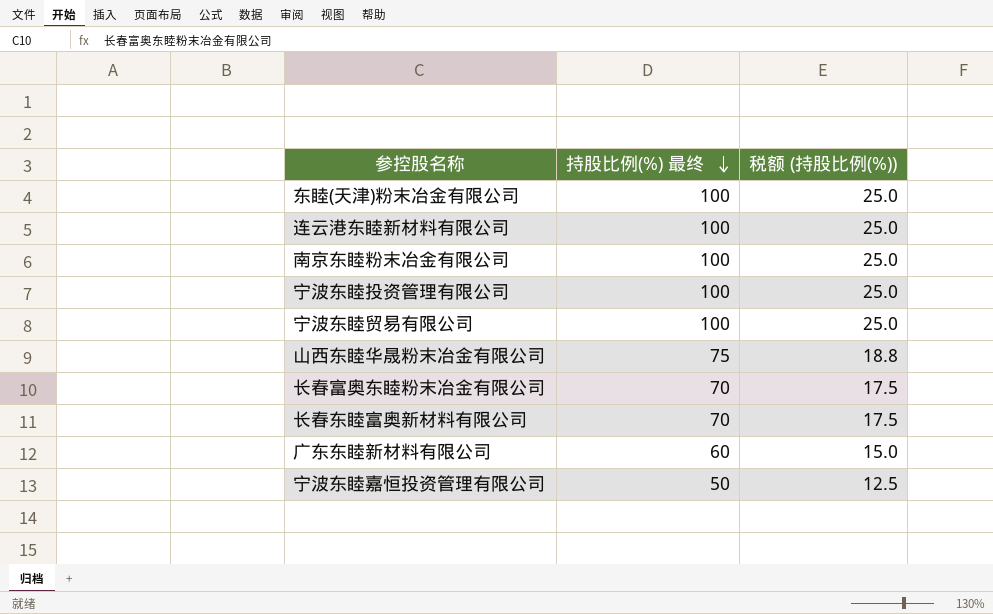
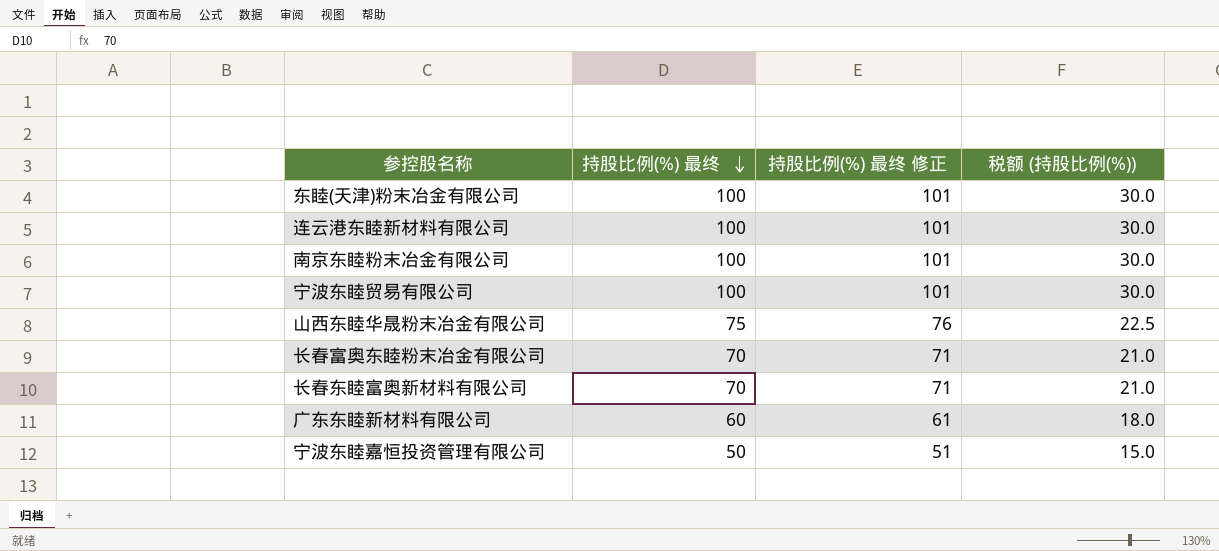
column 持股比例(%) 最终 修正 | formula: none -> [持股比例(%) 最终] + 1
column 税额 (持股比例(%)) | formula: [持股比例(%) 最终] * 0.25 -> [持股比例(%) 最终] * 0.3
row 宁波东睦投资管理有限公司: 100 | 25.0 -> none

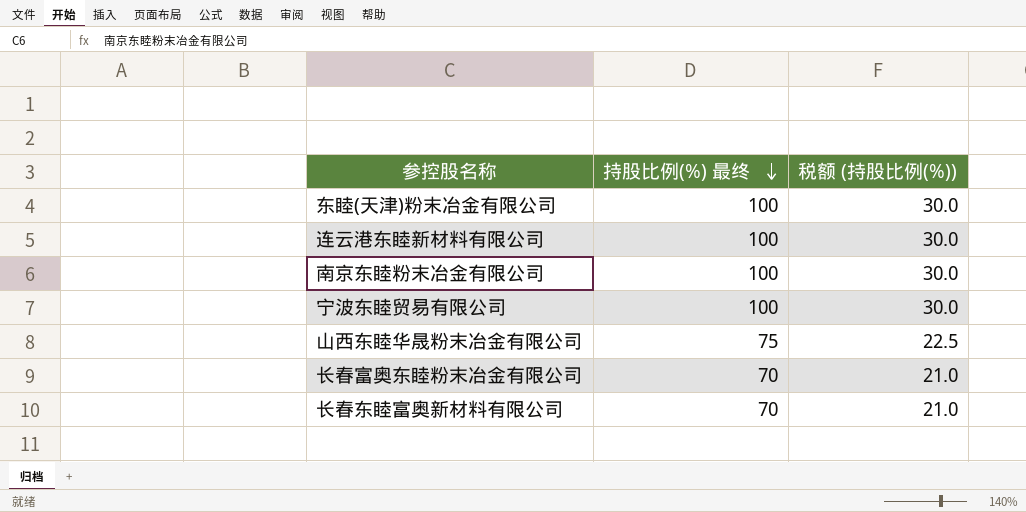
column 持股比例(%) 最终 修正 | formula: [持股比例(%) 最终] + 1 -> none
row 广东东睦新材料有限公司: 60 | 61 | 18.0 -> none
row 宁波东睦嘉恒投资管理有限公司: 50 | 51 | 15.0 -> none

